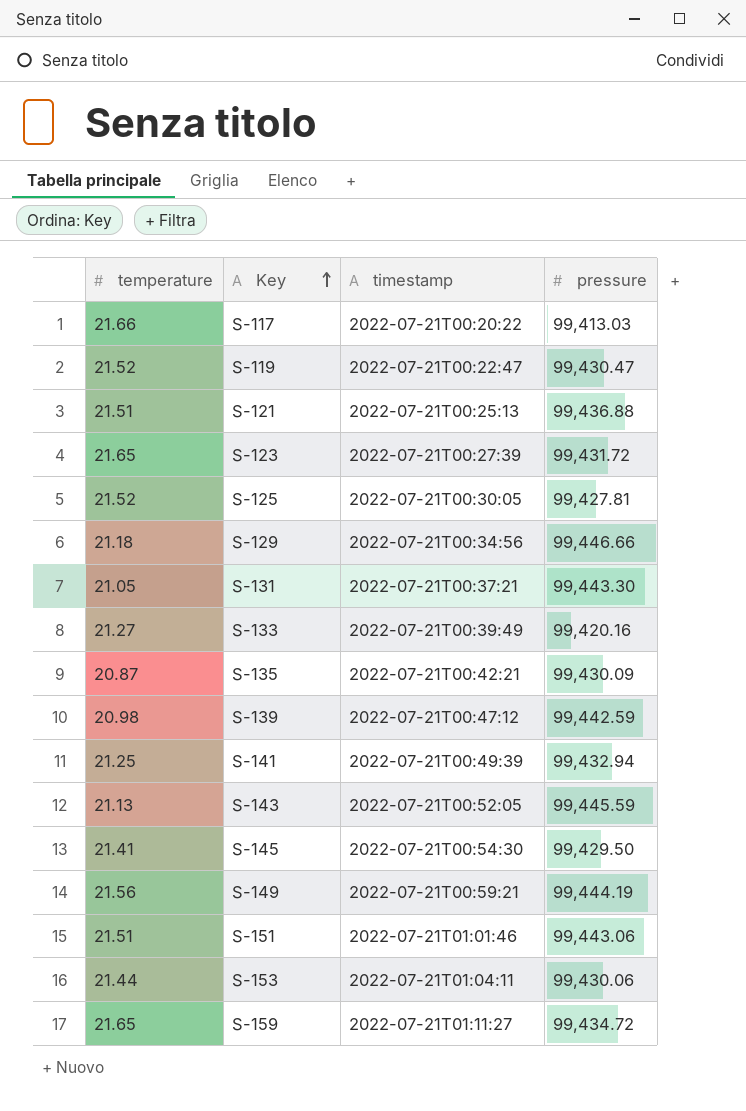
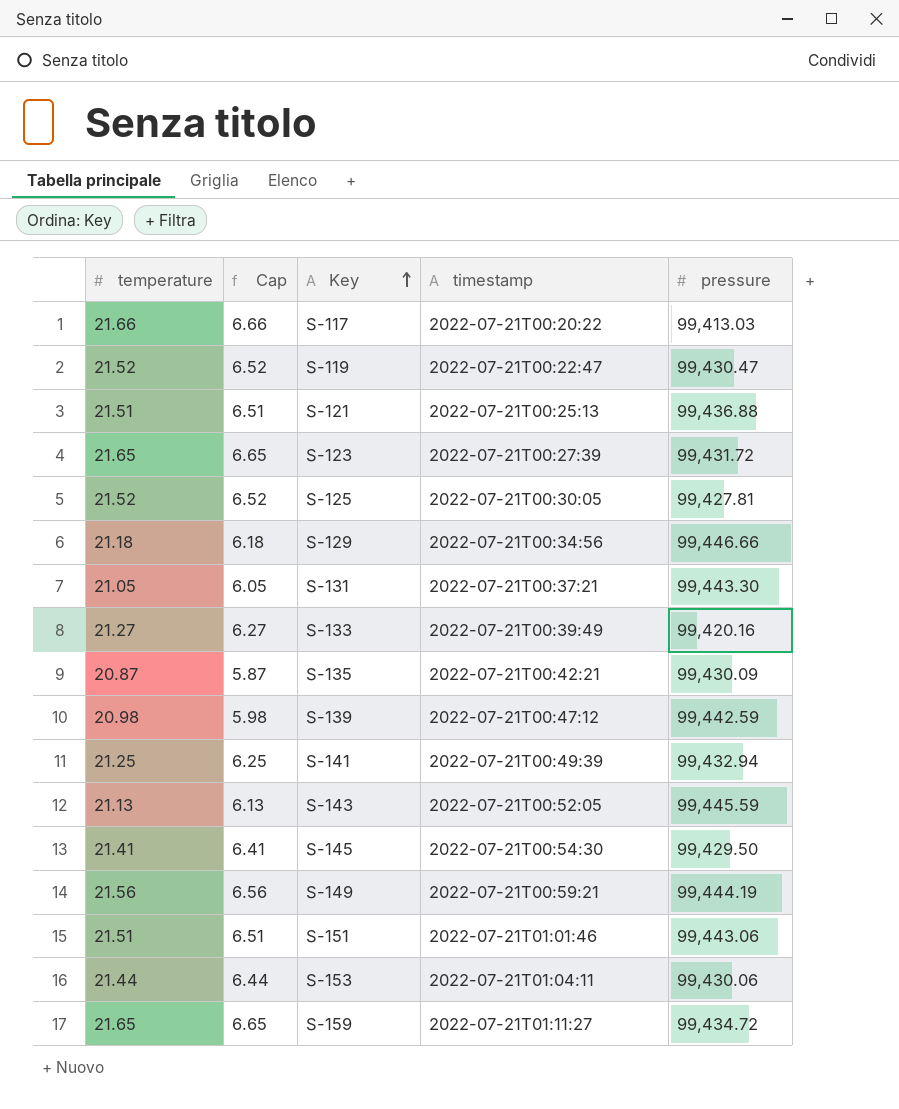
column Cap | formula: none -> [temperature] - 15

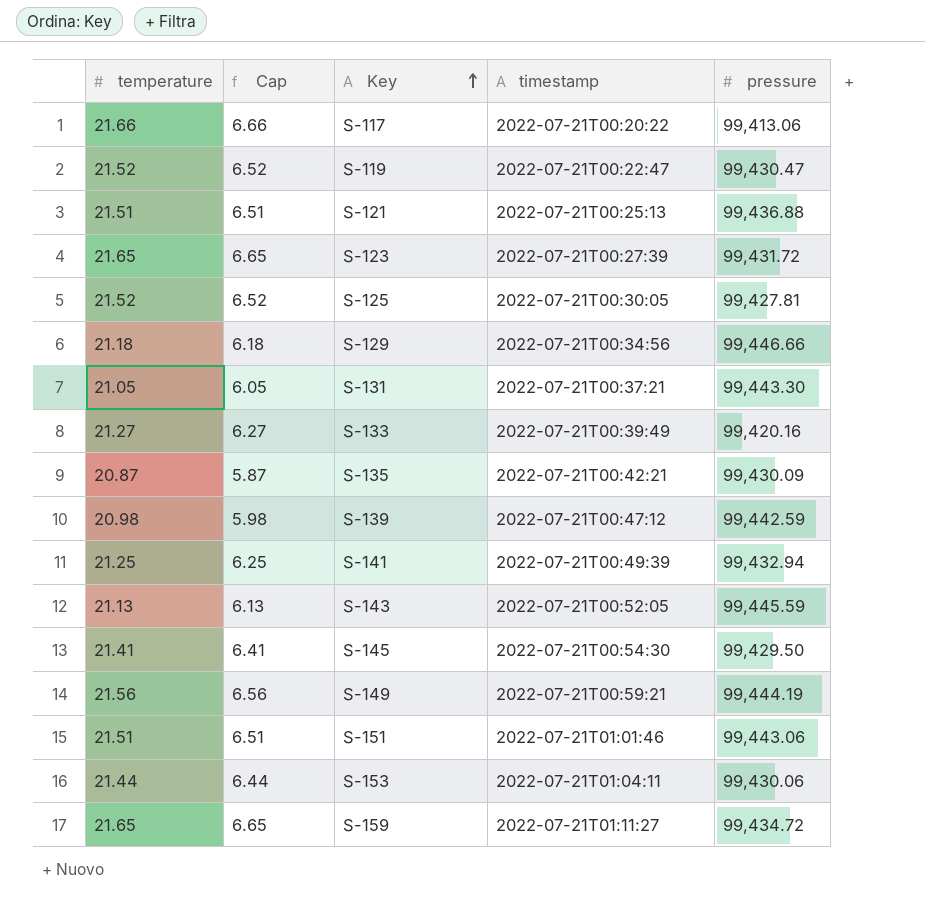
S-117 | pressure: 99,413.03 -> 99,413.06

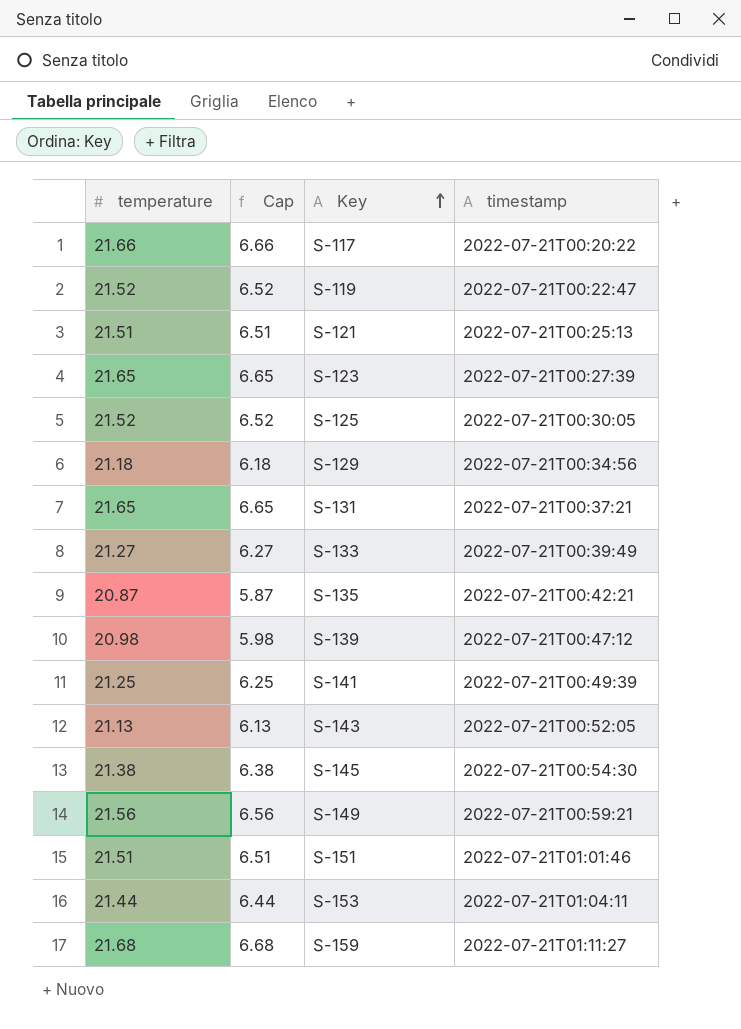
column pressure | position: 5 -> none
S-131 | temperature: 21.05 -> 21.65
S-131 | Cap: 6.05 -> 6.65
S-145 | temperature: 21.41 -> 21.38
S-145 | Cap: 6.41 -> 6.38
S-159 | temperature: 21.65 -> 21.68
S-159 | Cap: 6.65 -> 6.68

